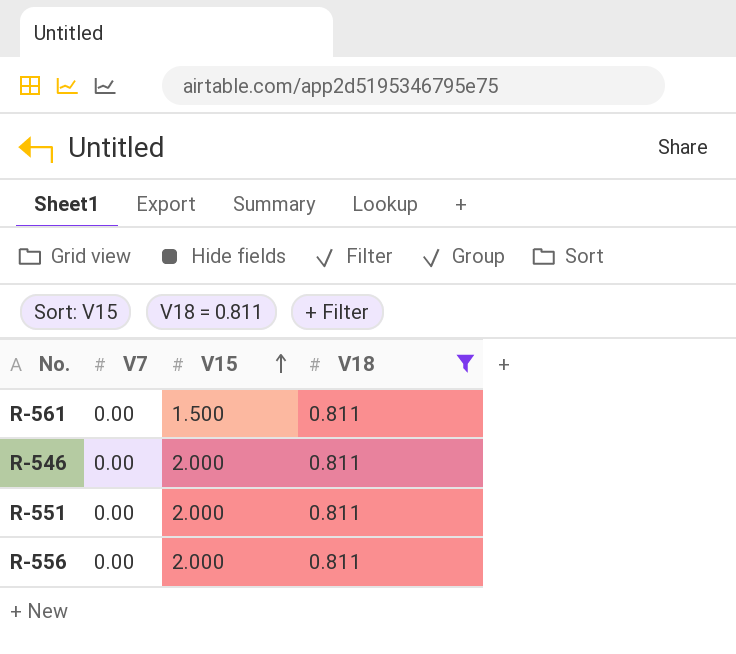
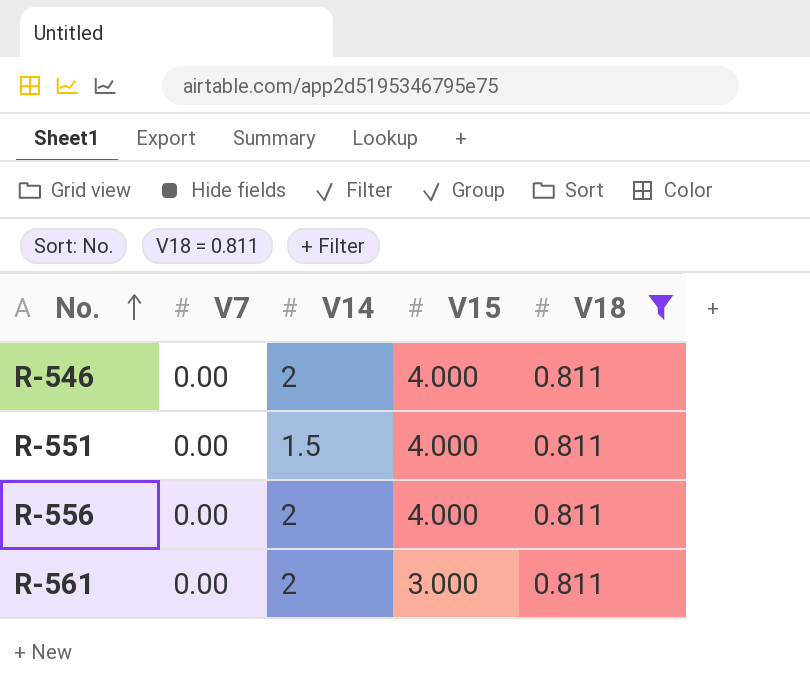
row order: V15 ascending -> No. ascending
column V14 | position: none -> 3
R-546 | V15: 2.000 -> 4.000
R-551 | V15: 2.000 -> 4.000
R-556 | V15: 2.000 -> 4.000
R-561 | V15: 1.500 -> 3.000

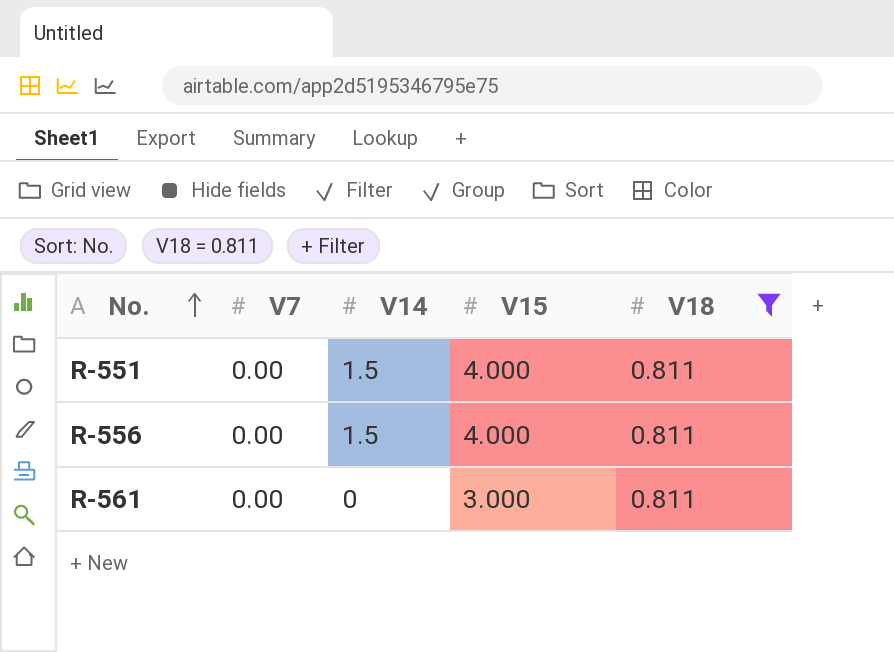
row R-546: 0.00 | 2 | 4.000 | 0.811 -> none
R-556 | V14: 2 -> 1.5
R-561 | V14: 2 -> 0

